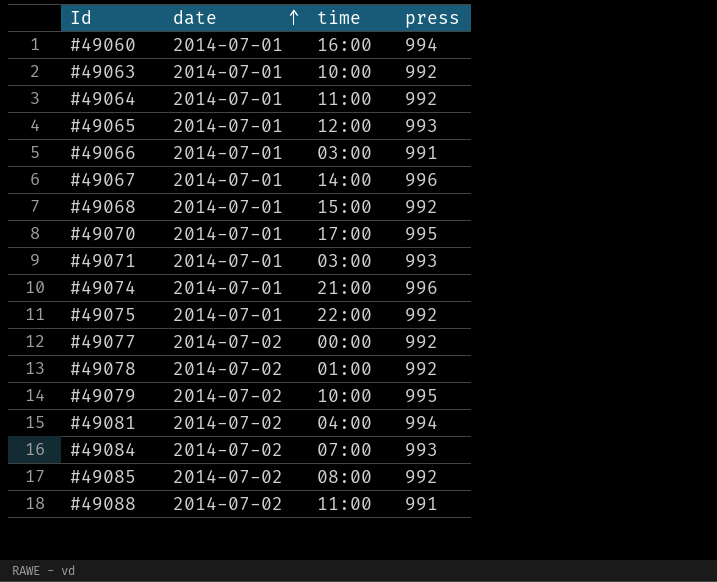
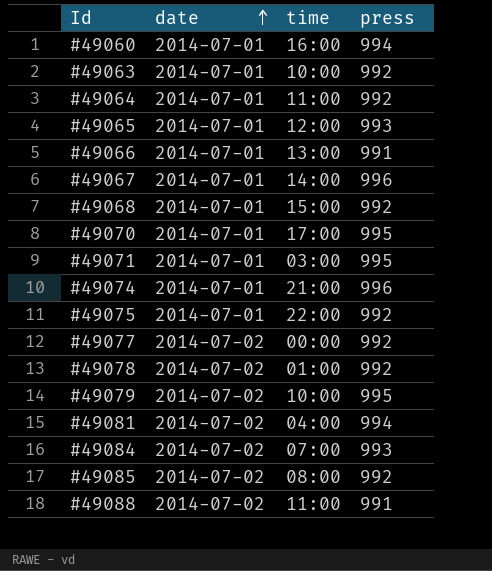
#49066 | time: 03:00 -> 13:00
#49071 | press: 993 -> 995

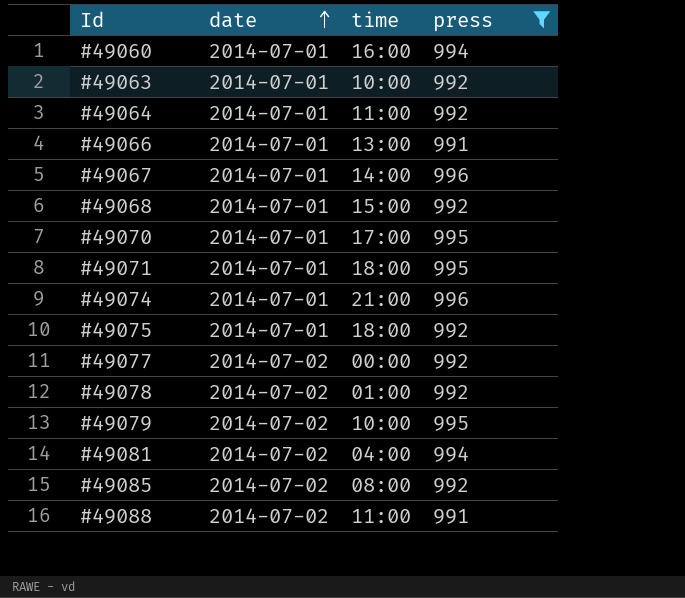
filter: none -> press != 993
#49071 | time: 03:00 -> 18:00
#49075 | time: 22:00 -> 18:00

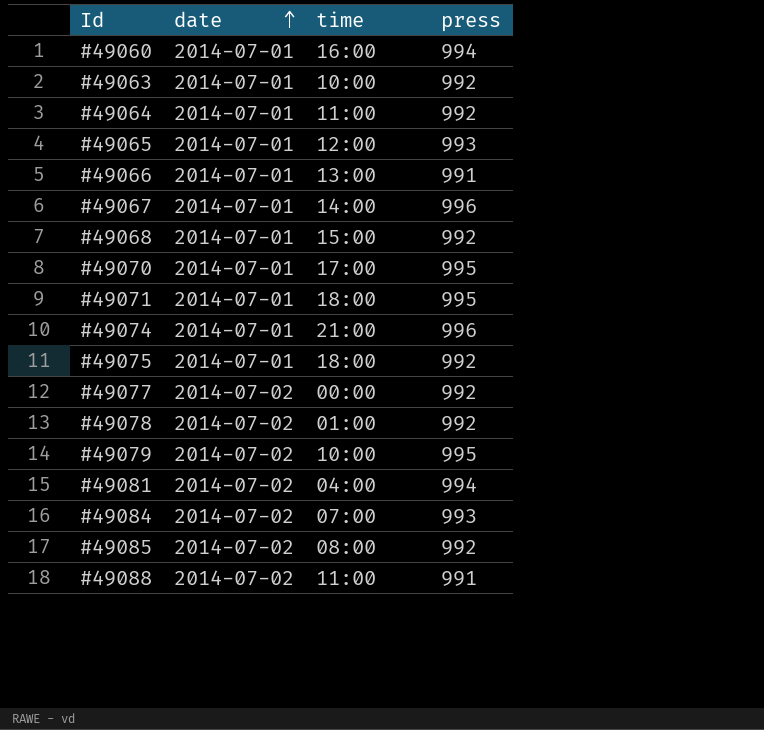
filter: press != 993 -> none

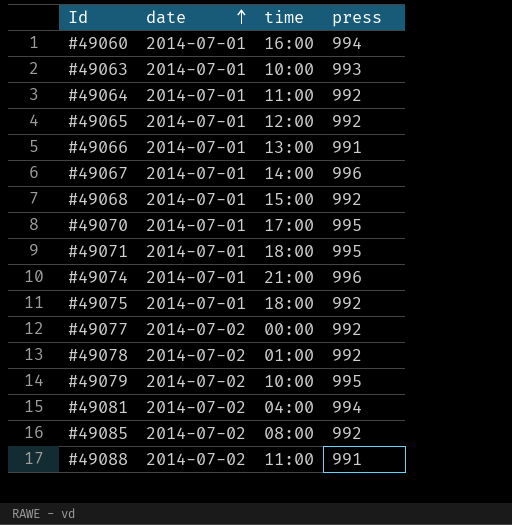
row #49084: 2014-07-02 | 07:00 | 993 -> none
#49063 | press: 992 -> 993
#49065 | press: 993 -> 992

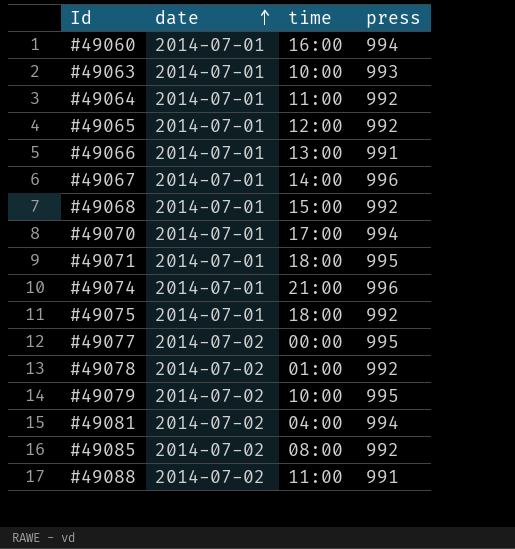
#49070 | press: 995 -> 994
#49077 | press: 992 -> 995

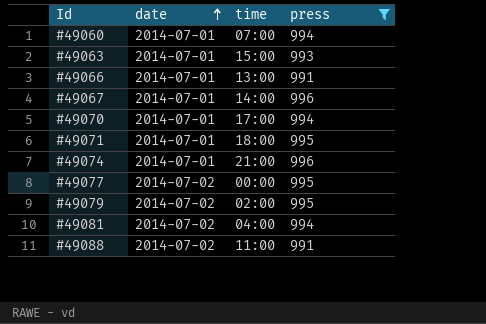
filter: none -> press != 992
#49060 | time: 16:00 -> 07:00
#49063 | time: 10:00 -> 15:00
#49079 | time: 10:00 -> 02:00

